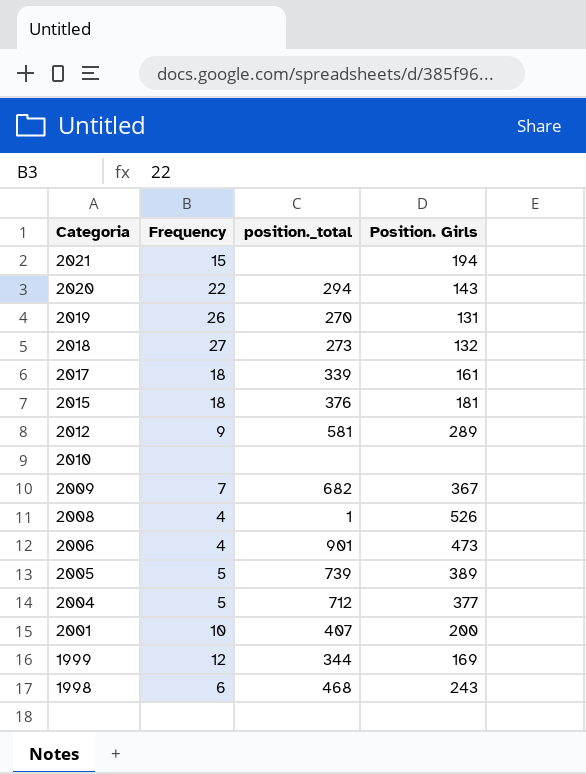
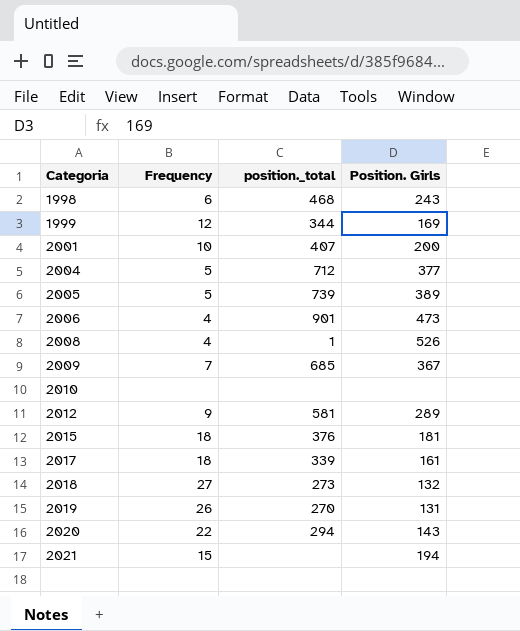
row order: Categoria descending -> Categoria ascending
2009 | position._total: 682 -> 685

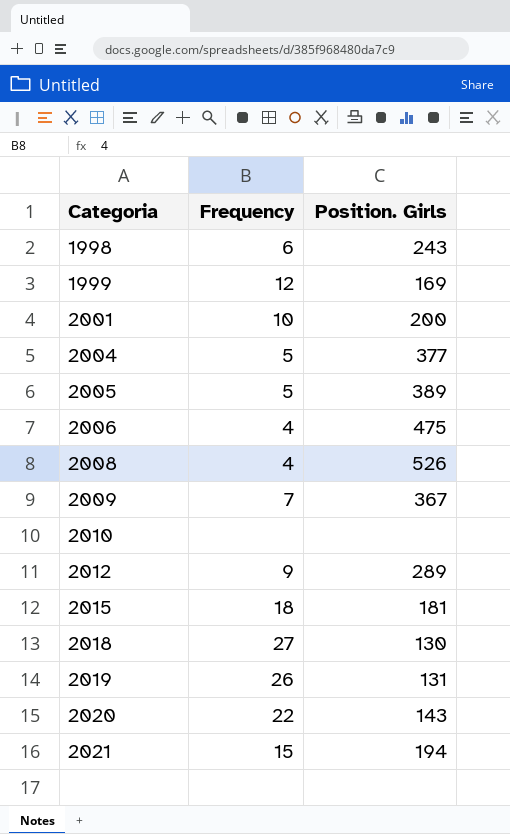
column position._total | position: 3 -> none
row 2017: 18 | 339 | 161 -> none
2006 | Position. Girls: 473 -> 475
2018 | Position. Girls: 132 -> 130

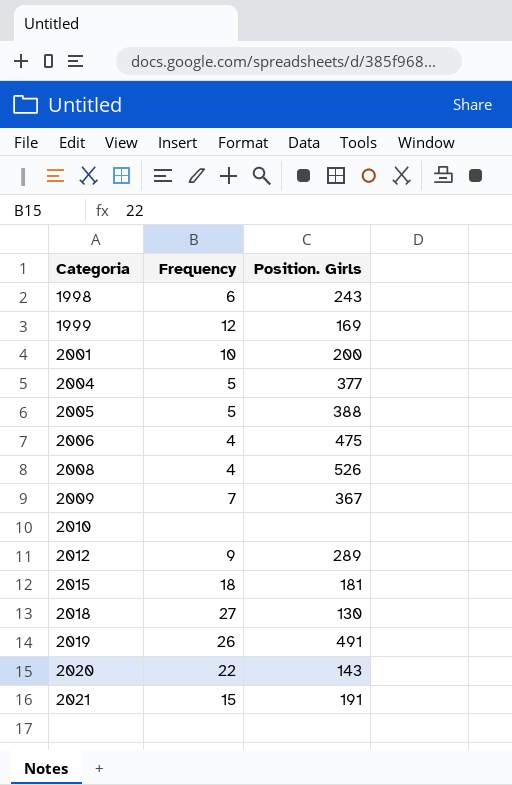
2005 | Position. Girls: 389 -> 388
2019 | Position. Girls: 131 -> 491
2021 | Position. Girls: 194 -> 191

